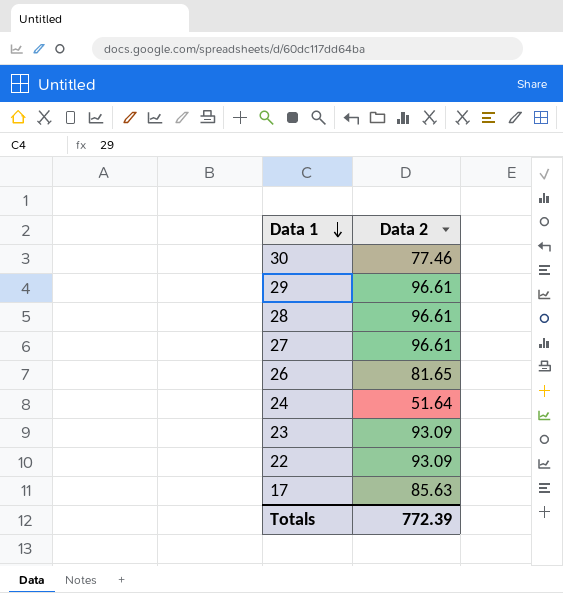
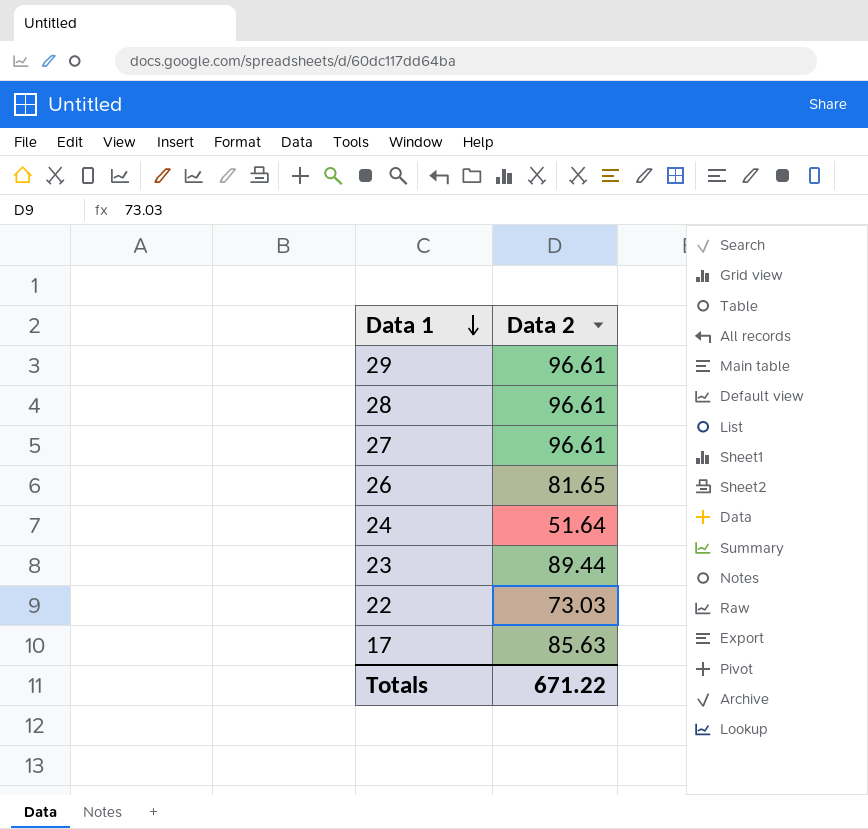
row 30: 77.46 -> none
23 | Data 2: 93.09 -> 89.44
22 | Data 2: 93.09 -> 73.03
Totals | Data 2: 772.39 -> 671.22

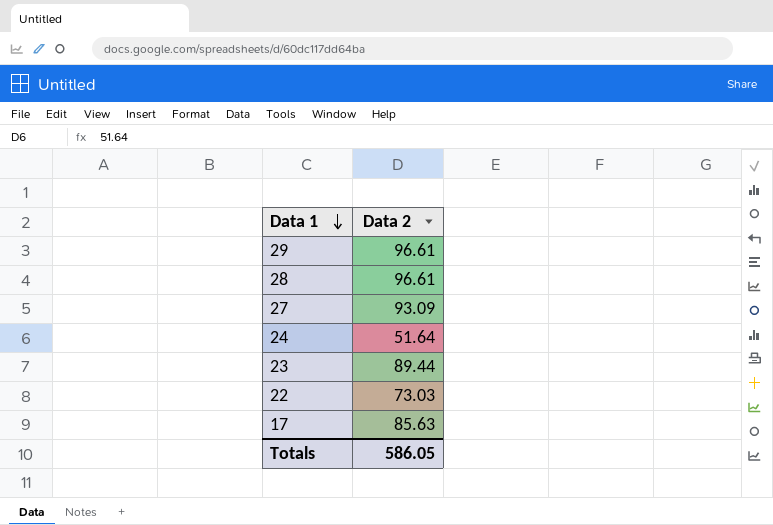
row 26: 81.65 -> none
27 | Data 2: 96.61 -> 93.09
Totals | Data 2: 671.22 -> 586.05

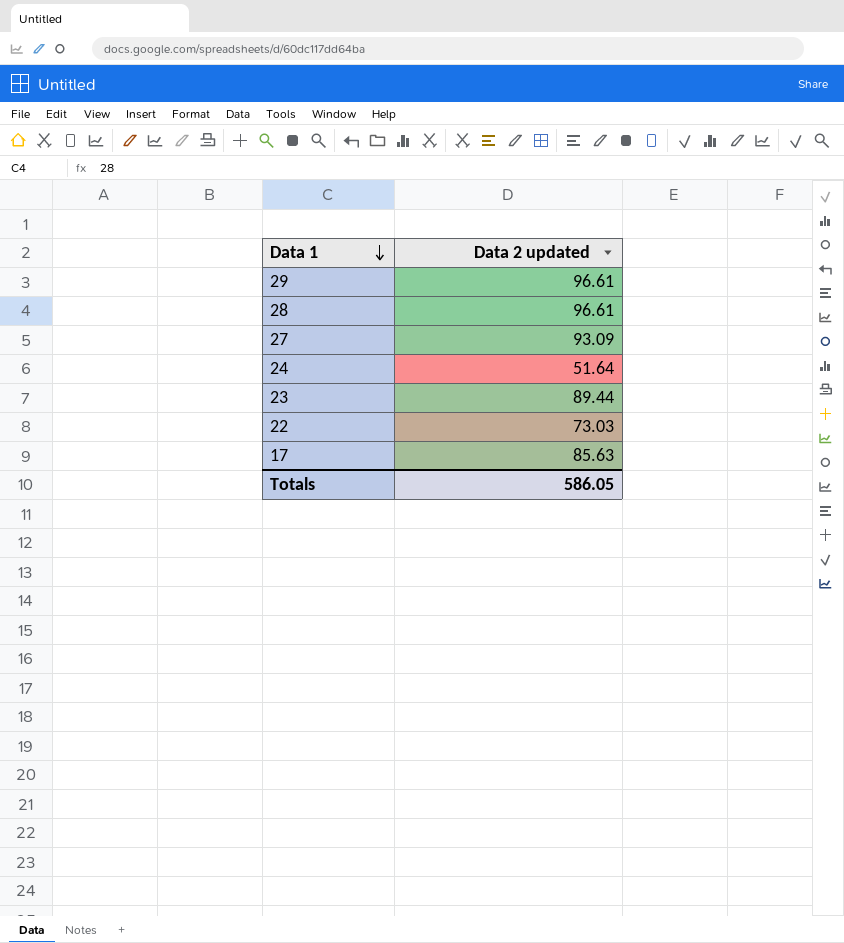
column name: Data 2 -> Data 2 updated

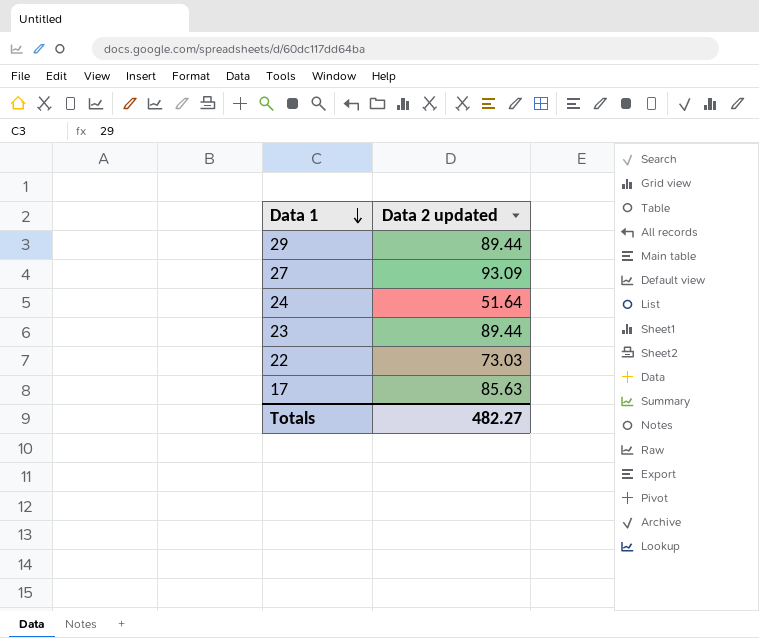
row 28: 96.61 -> none
29 | Data 2 updated: 96.61 -> 89.44
Totals | Data 2 updated: 586.05 -> 482.27

